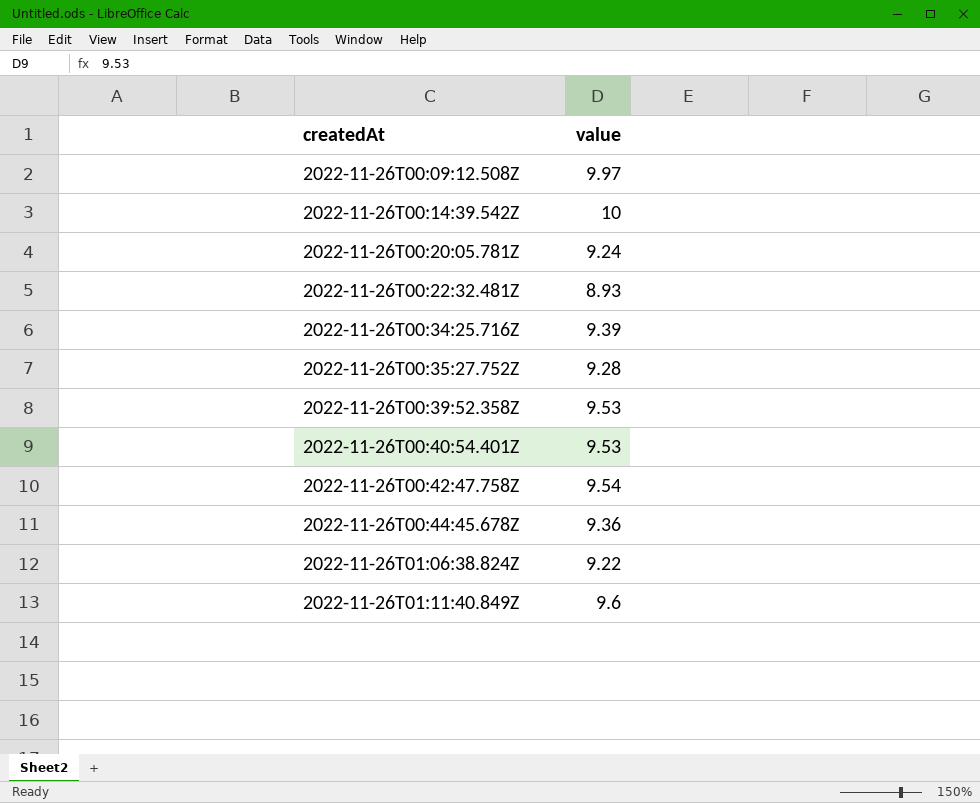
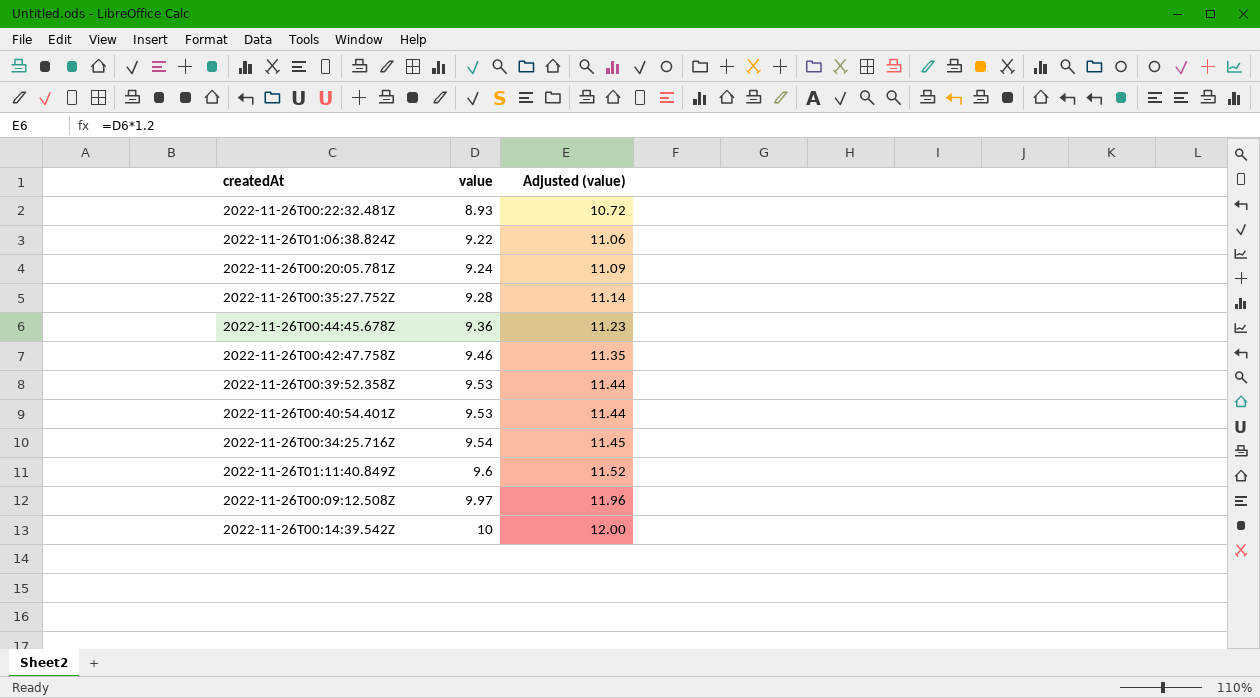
row order: createdAt ascending -> value ascending
column Adjusted (value) | formula: none -> [value] * 1.2
2022-11-26T00:42:47.758Z | value: 9.54 -> 9.46
2022-11-26T00:34:25.716Z | value: 9.39 -> 9.54

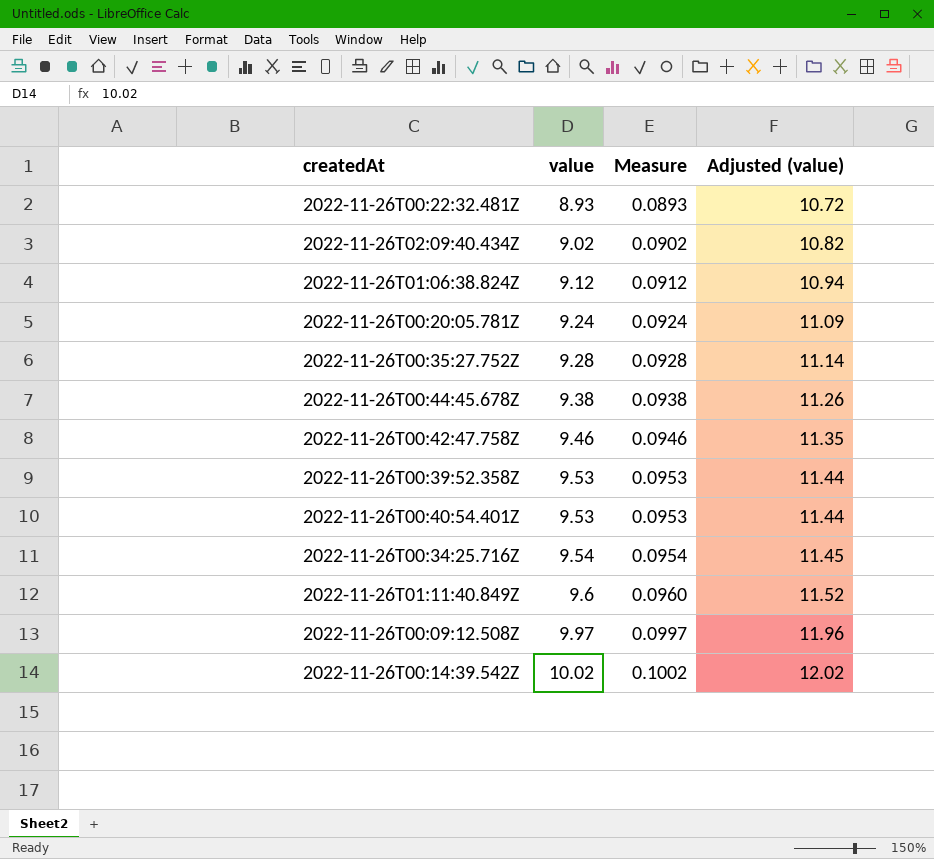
column Measure | formula: none -> [value] * 0.01
row 2022-11-26T02:09:40.434Z: none -> 9.02 | 0.0902 | 10.82
2022-11-26T01:06:38.824Z | value: 9.22 -> 9.12
2022-11-26T01:06:38.824Z | Adjusted (value): 11.06 -> 10.94
2022-11-26T00:44:45.678Z | value: 9.36 -> 9.38
2022-11-26T00:44:45.678Z | Adjusted (value): 11.23 -> 11.26
2022-11-26T00:14:39.542Z | value: 10 -> 10.02
2022-11-26T00:14:39.542Z | Adjusted (value): 12.00 -> 12.02

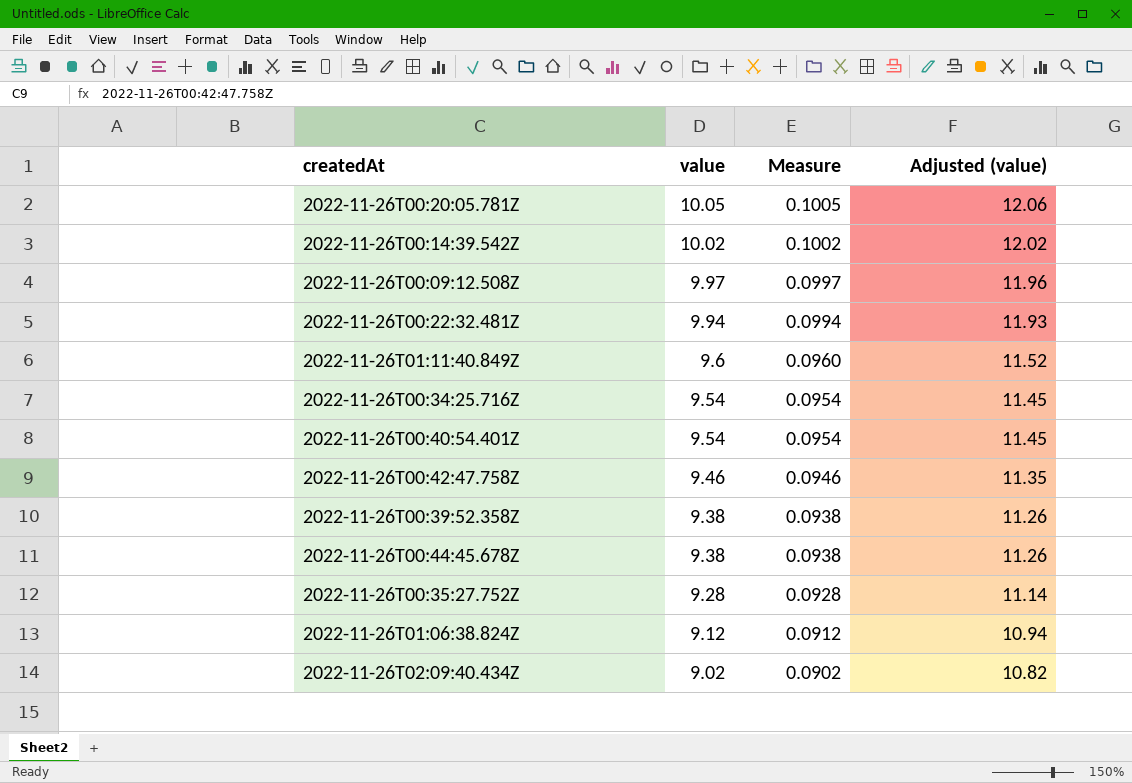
row order: value ascending -> value descending
2022-11-26T00:20:05.781Z | value: 9.24 -> 10.05
2022-11-26T00:20:05.781Z | Measure: 0.0924 -> 0.1005
2022-11-26T00:20:05.781Z | Adjusted (value): 11.09 -> 12.06
2022-11-26T00:22:32.481Z | value: 8.93 -> 9.94
2022-11-26T00:22:32.481Z | Measure: 0.0893 -> 0.0994
2022-11-26T00:22:32.481Z | Adjusted (value): 10.72 -> 11.93
2022-11-26T00:40:54.401Z | value: 9.53 -> 9.54
2022-11-26T00:40:54.401Z | Measure: 0.0953 -> 0.0954
2022-11-26T00:40:54.401Z | Adjusted (value): 11.44 -> 11.45
2022-11-26T00:39:52.358Z | value: 9.53 -> 9.38
2022-11-26T00:39:52.358Z | Measure: 0.0953 -> 0.0938
2022-11-26T00:39:52.358Z | Adjusted (value): 11.44 -> 11.26

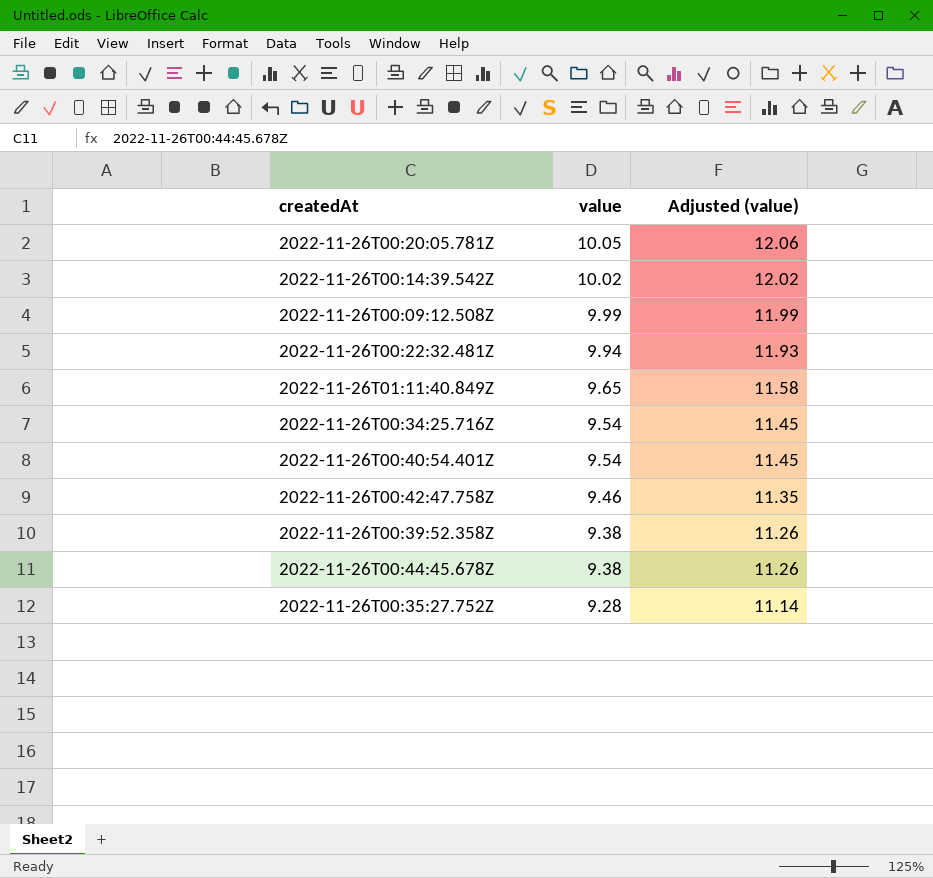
column Measure | formula: [value] * 0.01 -> none
row 2022-11-26T01:06:38.824Z: 9.12 | 0.0912 | 10.94 -> none
row 2022-11-26T02:09:40.434Z: 9.02 | 0.0902 | 10.82 -> none
2022-11-26T00:09:12.508Z | value: 9.97 -> 9.99
2022-11-26T00:09:12.508Z | Adjusted (value): 11.96 -> 11.99
2022-11-26T01:11:40.849Z | value: 9.6 -> 9.65
2022-11-26T01:11:40.849Z | Adjusted (value): 11.52 -> 11.58

